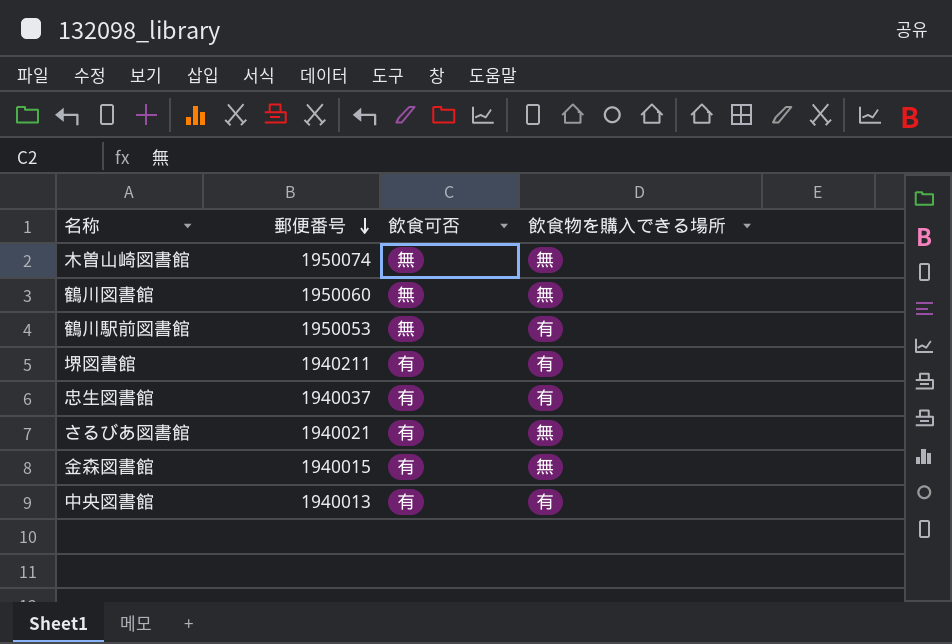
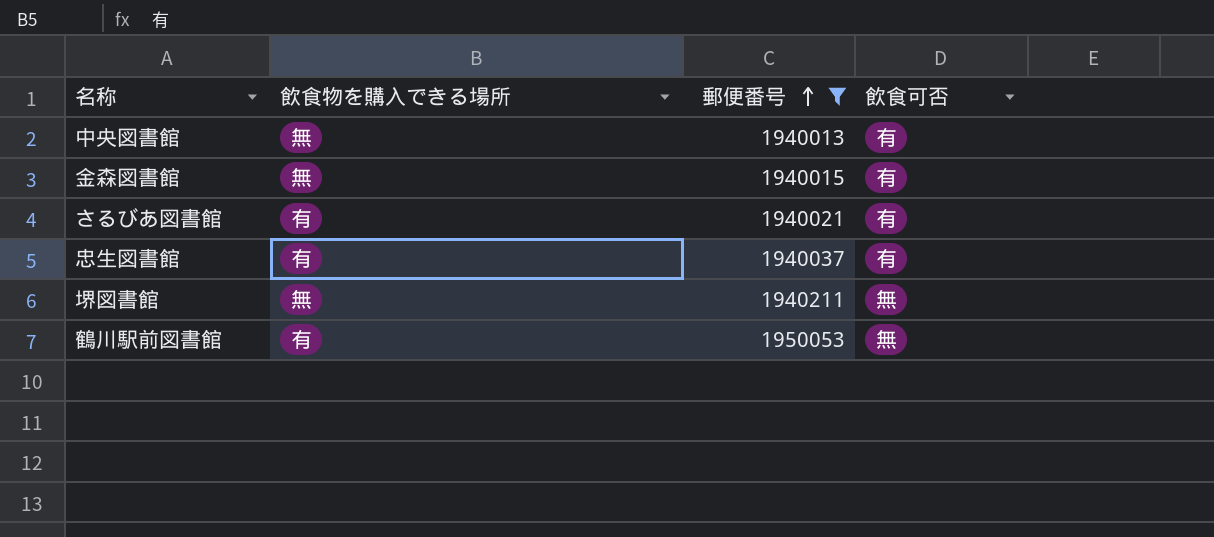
filter: none -> 郵便番号 <= 1950053
row order: 郵便番号 descending -> 郵便番号 ascending
column 飲食物を購入できる場所 | position: 4 -> 2
中央図書館 | 飲食物を購入できる場所: 有 -> 無
さるびあ図書館 | 飲食物を購入できる場所: 無 -> 有
堺図書館 | 飲食物を購入できる場所: 有 -> 無
堺図書館 | 飲食可否: 有 -> 無

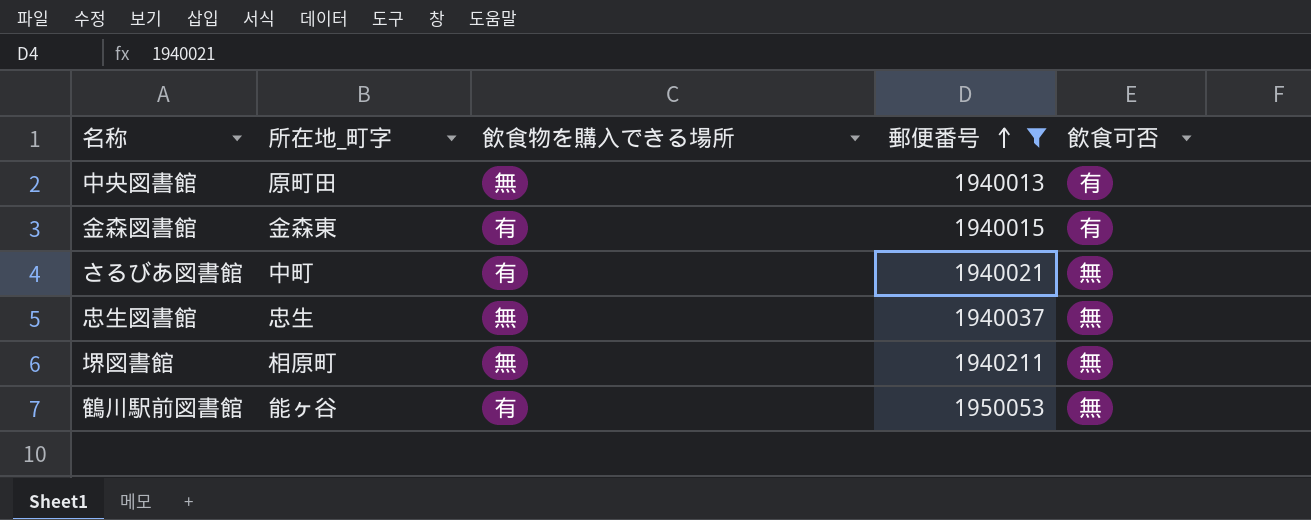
column 所在地_町字 | position: none -> 2
金森図書館 | 飲食物を購入できる場所: 無 -> 有
さるびあ図書館 | 飲食可否: 有 -> 無
忠生図書館 | 飲食物を購入できる場所: 有 -> 無
忠生図書館 | 飲食可否: 有 -> 無

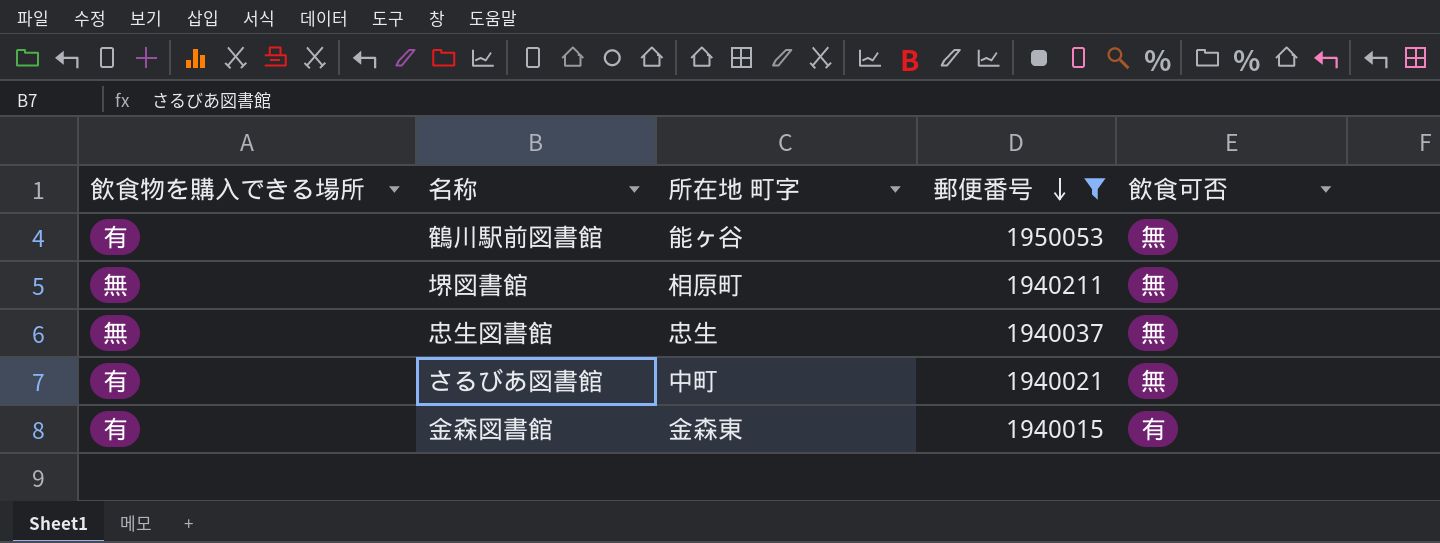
row order: 郵便番号 ascending -> 郵便番号 descending
column 飲食物を購入できる場所 | position: 3 -> 1
column name: 所在地_町字 -> 所在地 町字
row 中央図書館: 原町田 | 無 | 1940013 | 有 -> none

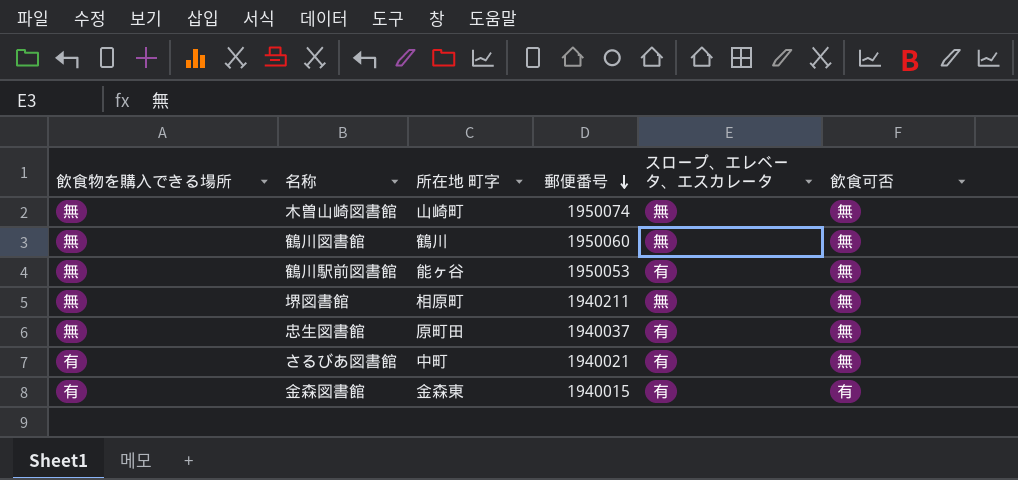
filter: 郵便番号 <= 1950053 -> none
column スロープ、エレベータ、エスカレータ | position: none -> 5
鶴川駅前図書館 | 飲食物を購入できる場所: 有 -> 無
忠生図書館 | 所在地 町字: 忠生 -> 原町田

